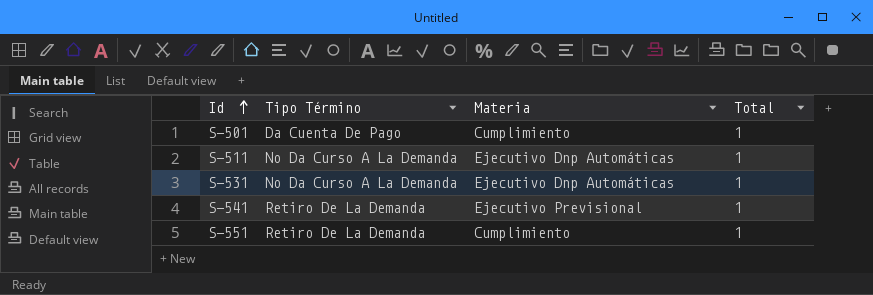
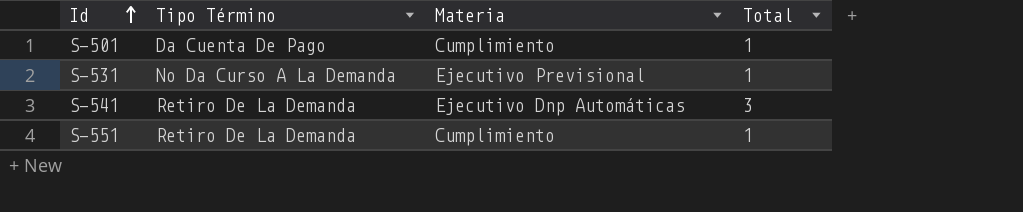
row S-511: No Da Curso A La Demanda | Ejecutivo Dnp Automáticas | 1 -> none
S-531 | Materia: Ejecutivo Dnp Automáticas -> Ejecutivo Previsional
S-541 | Materia: Ejecutivo Previsional -> Ejecutivo Dnp Automáticas
S-541 | Total: 1 -> 3

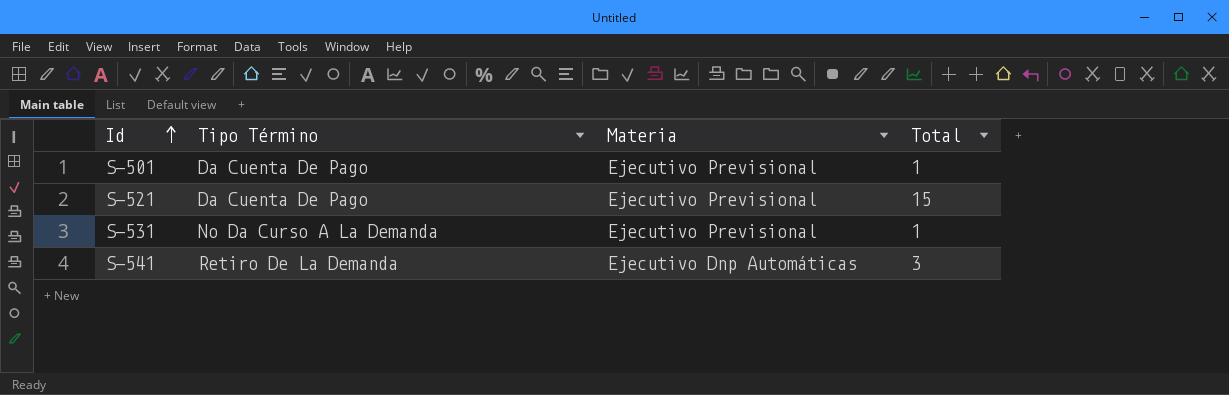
row S-551: Retiro De La Demanda | Cumplimiento | 1 -> none
S-501 | Materia: Cumplimiento -> Ejecutivo Previsional
row S-521: none -> Da Cuenta De Pago | Ejecutivo Previsional | 15

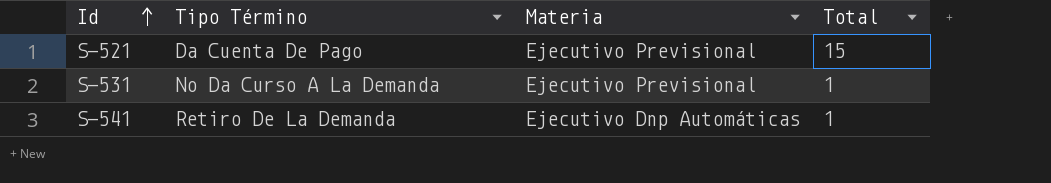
row S-501: Da Cuenta De Pago | Ejecutivo Previsional | 1 -> none
S-541 | Total: 3 -> 1

